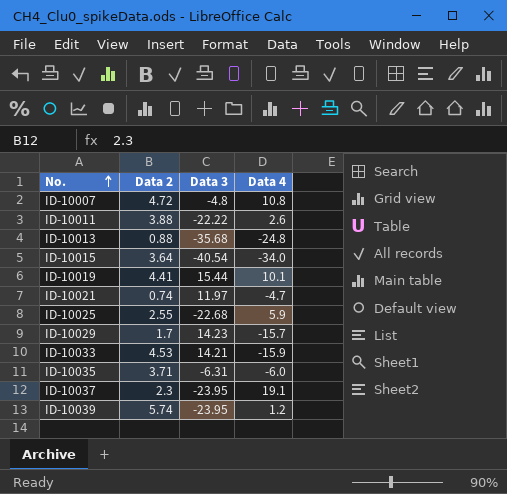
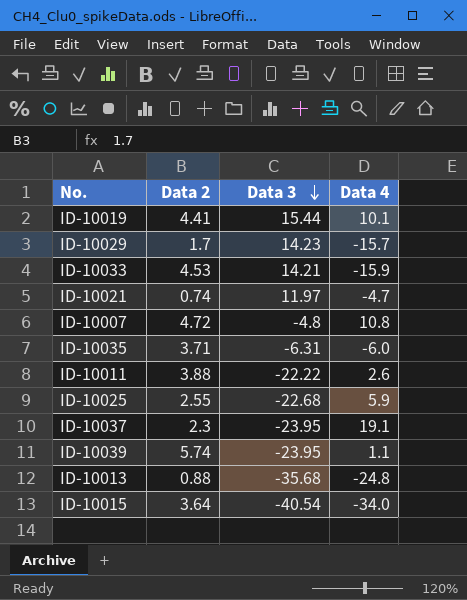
row order: No. ascending -> Data 3 descending
ID-10039 | Data 4: 1.2 -> 1.1

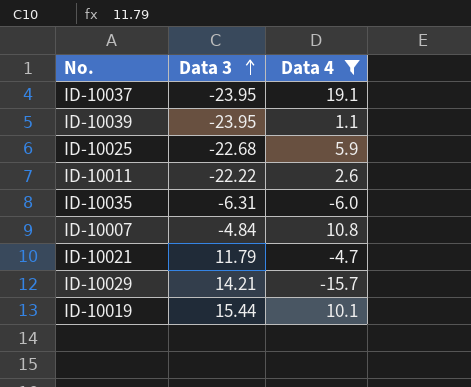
filter: none -> Data 4 >= -15.7
row order: Data 3 descending -> Data 3 ascending
column Data 2 | position: 2 -> none
ID-10007 | Data 3: -4.8 -> -4.84
ID-10021 | Data 3: 11.97 -> 11.79
ID-10029 | Data 3: 14.23 -> 14.21

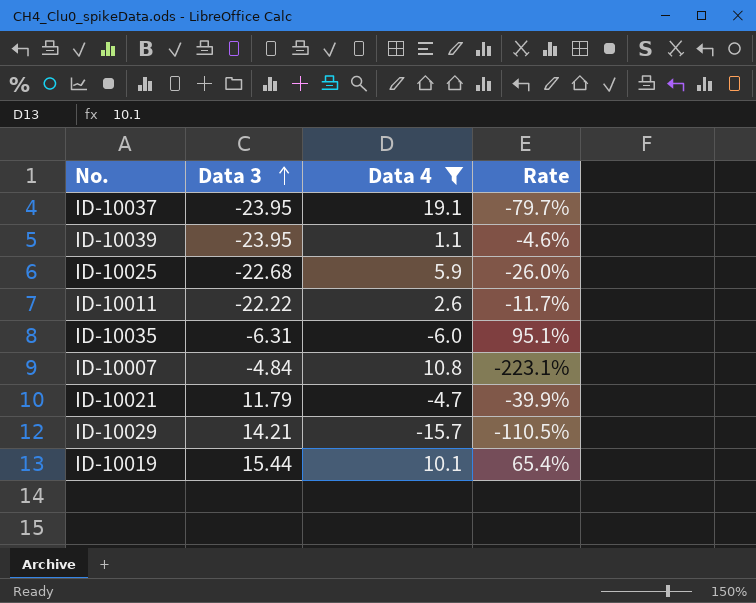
column Rate | formula: none -> [Data 4] / [Data 3]

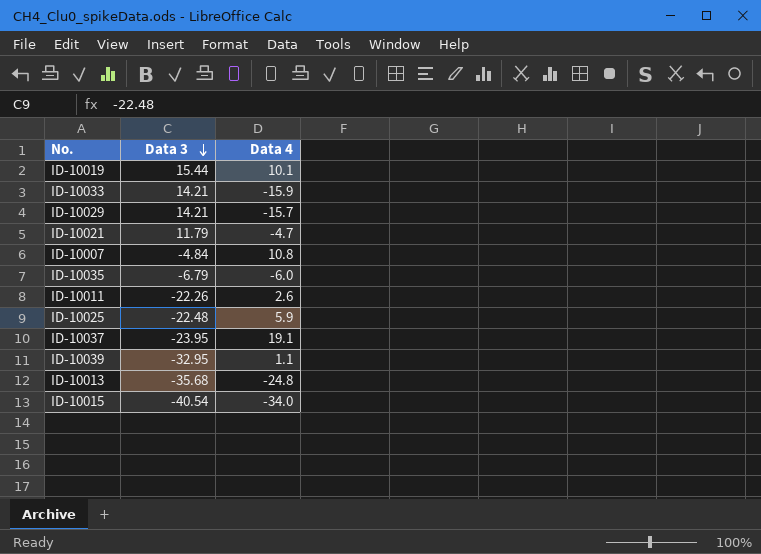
filter: Data 4 >= -15.7 -> none
row order: Data 3 ascending -> Data 3 descending
column Rate | formula: [Data 4] / [Data 3] -> none
ID-10035 | Data 3: -6.31 -> -6.79
ID-10011 | Data 3: -22.22 -> -22.26
ID-10025 | Data 3: -22.68 -> -22.48
ID-10039 | Data 3: -23.95 -> -32.95

